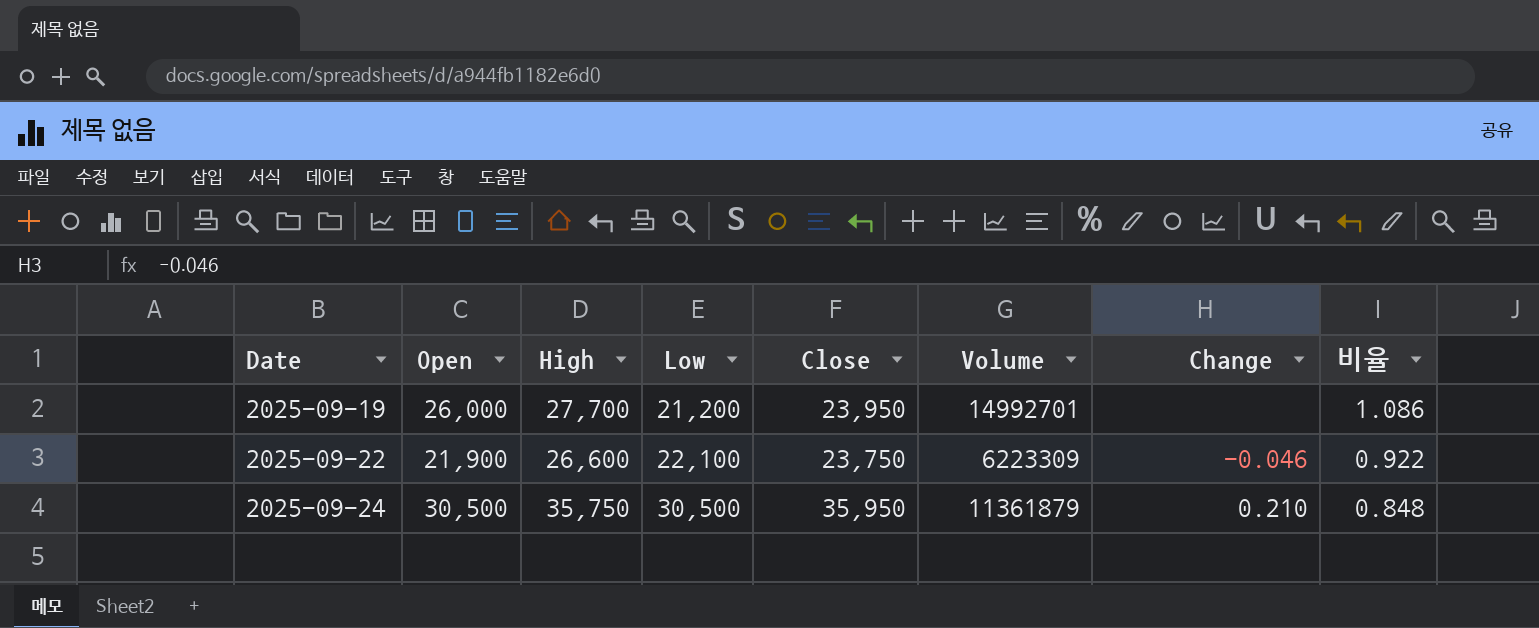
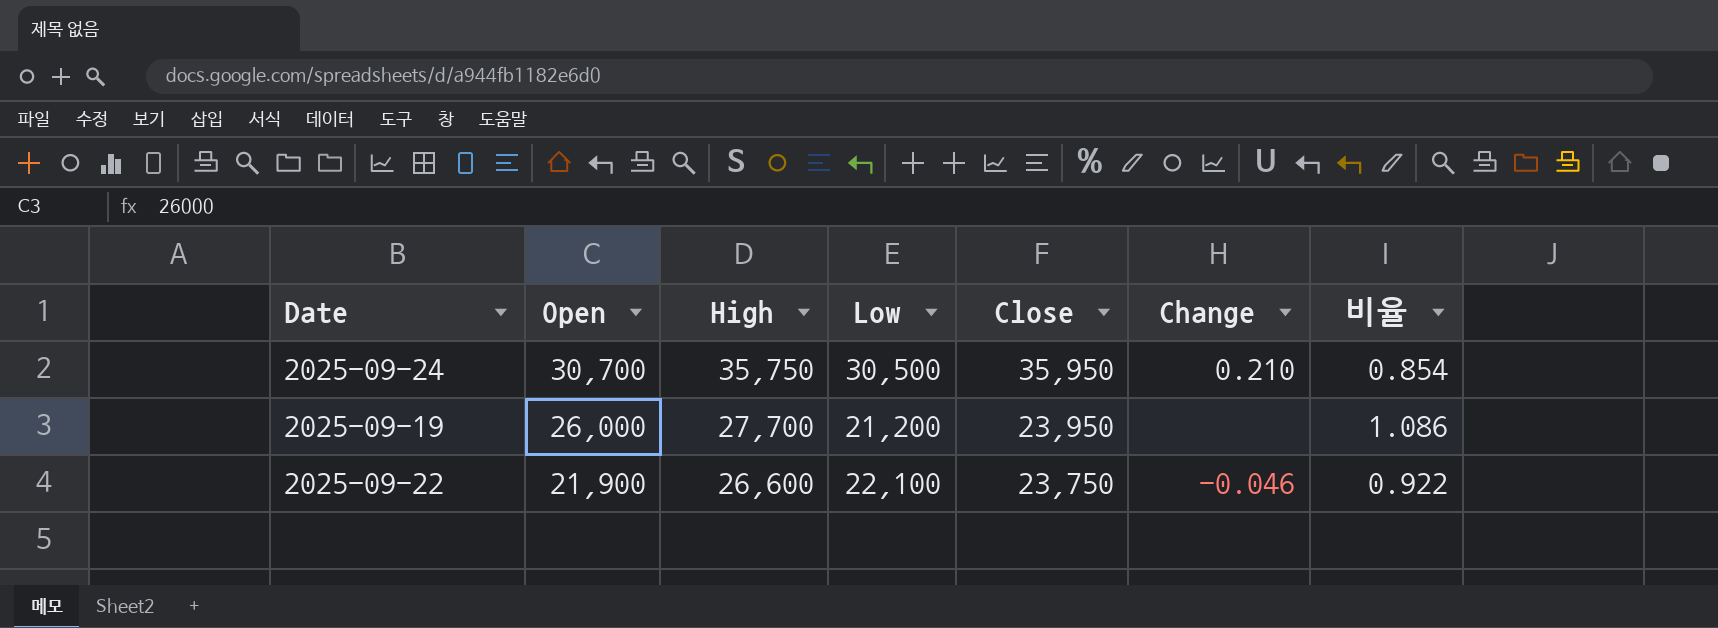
row order: Date ascending -> Open descending
column Volume | position: 6 -> none
2025-09-24 | Open: 30,500 -> 30,700
2025-09-24 | 비율: 0.848 -> 0.854

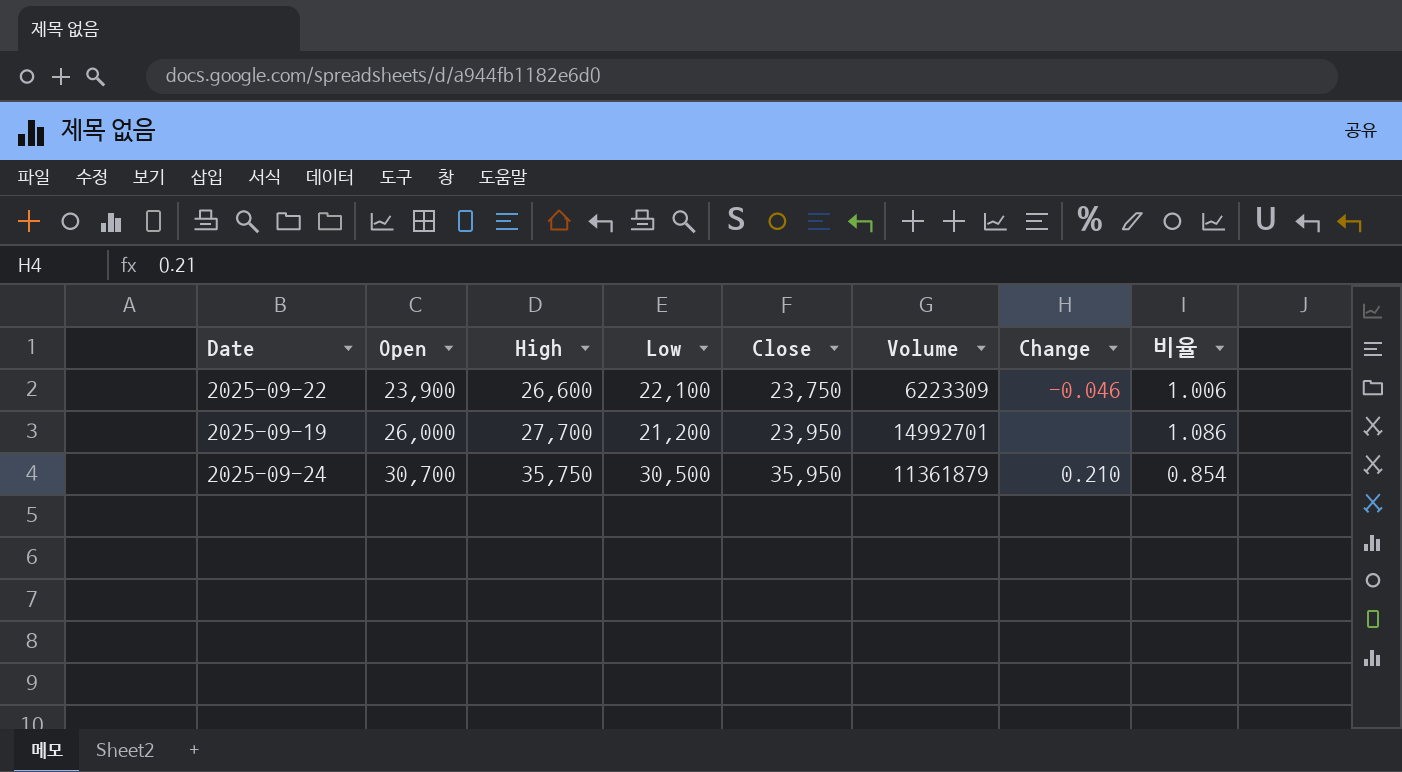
row order: Open descending -> Open ascending
column Volume | position: none -> 6
2025-09-22 | Open: 21,900 -> 23,900
2025-09-22 | 비율: 0.922 -> 1.006

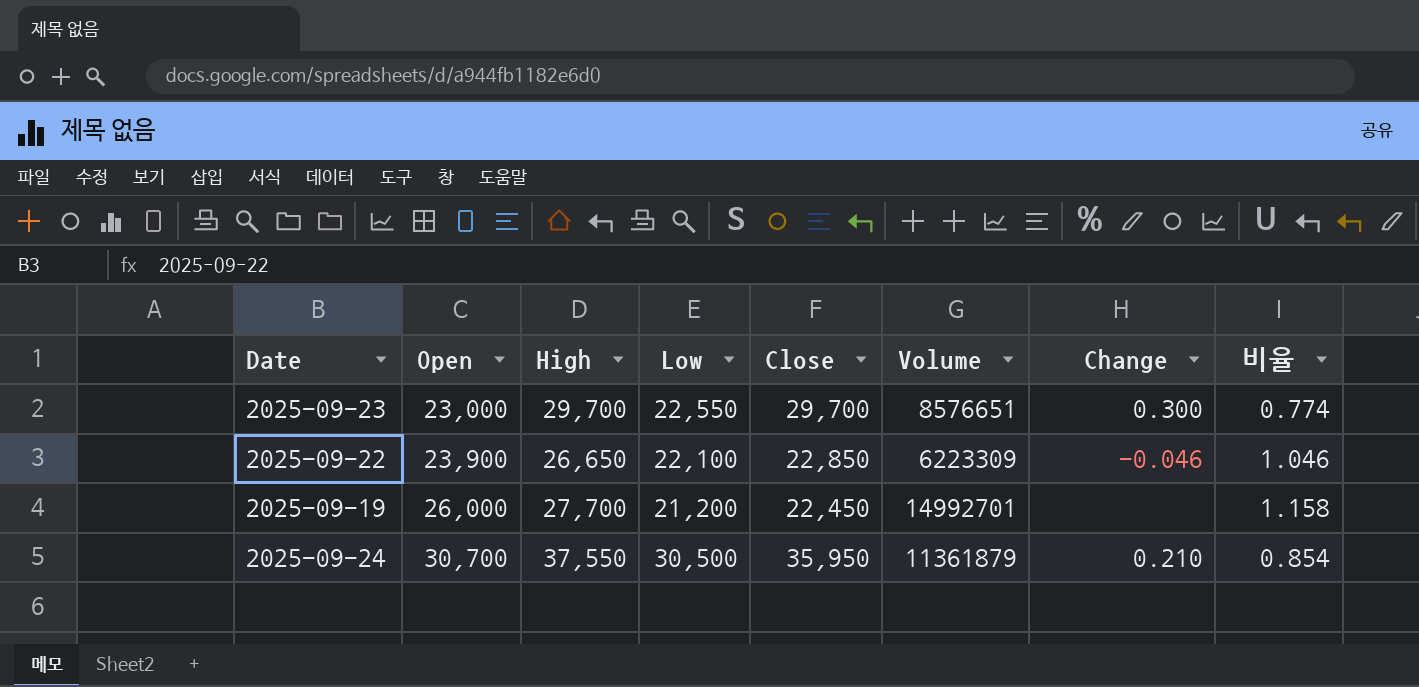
row 2025-09-23: none -> 23,000 | 29,700 | 22,550 | 29,700 | 8576651 | 0.300 | 0.774
2025-09-22 | High: 26,600 -> 26,650
2025-09-22 | Close: 23,750 -> 22,850
2025-09-22 | 비율: 1.006 -> 1.046
2025-09-19 | Close: 23,950 -> 22,450
2025-09-19 | 비율: 1.086 -> 1.158
2025-09-24 | High: 35,750 -> 37,550

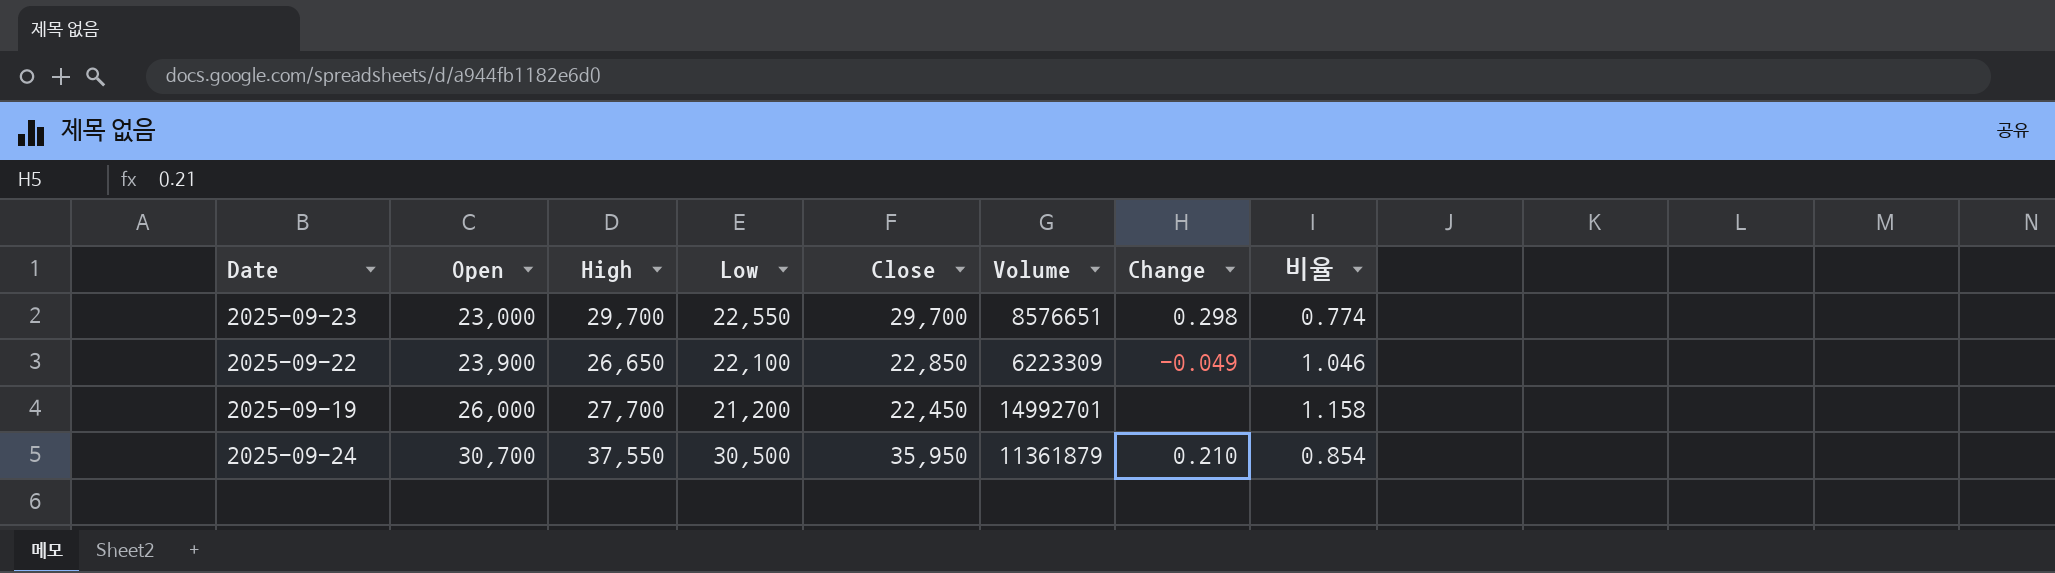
2025-09-23 | Change: 0.300 -> 0.298
2025-09-22 | Change: -0.046 -> -0.049

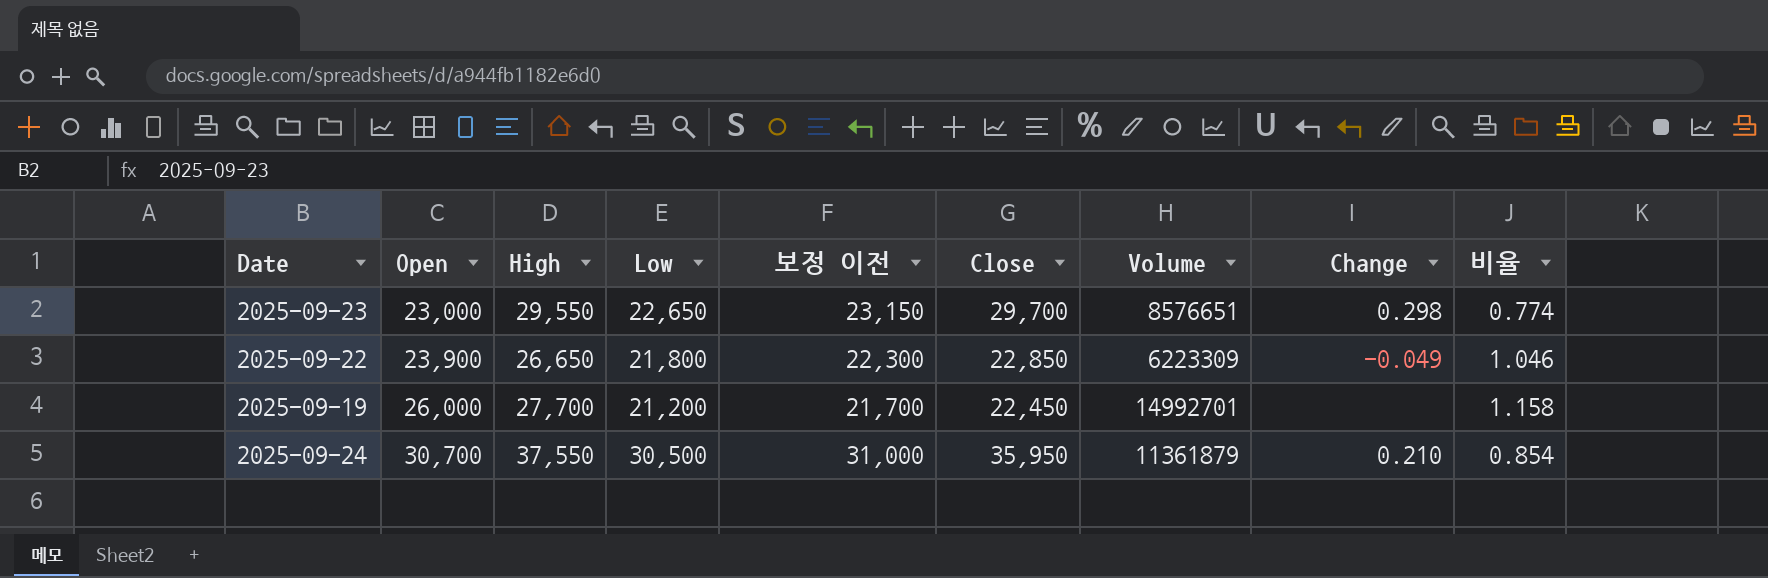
column 보정 이전 | formula: none -> [Low] + 500
2025-09-23 | High: 29,700 -> 29,550
2025-09-23 | Low: 22,550 -> 22,650
2025-09-22 | Low: 22,100 -> 21,800

